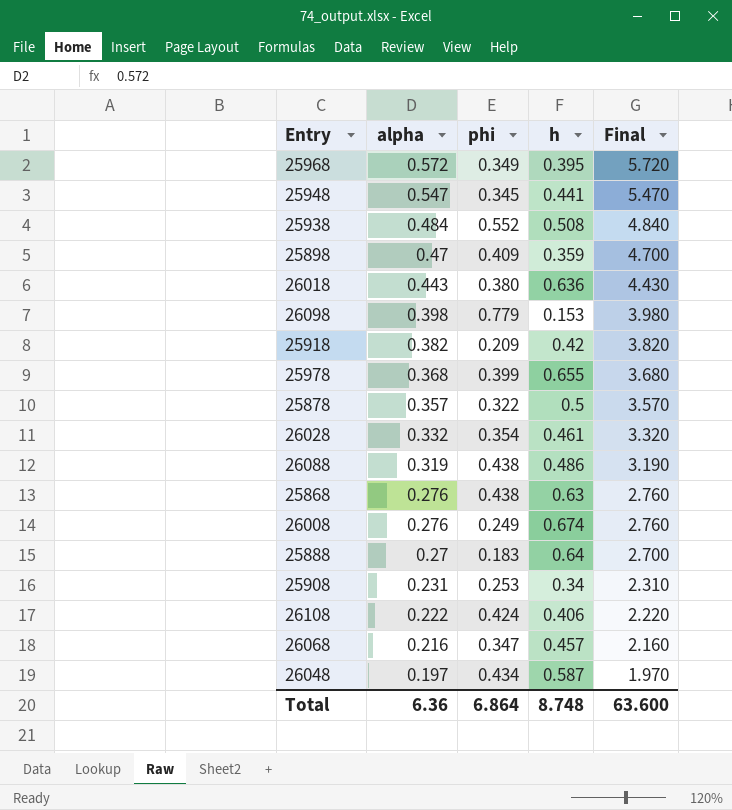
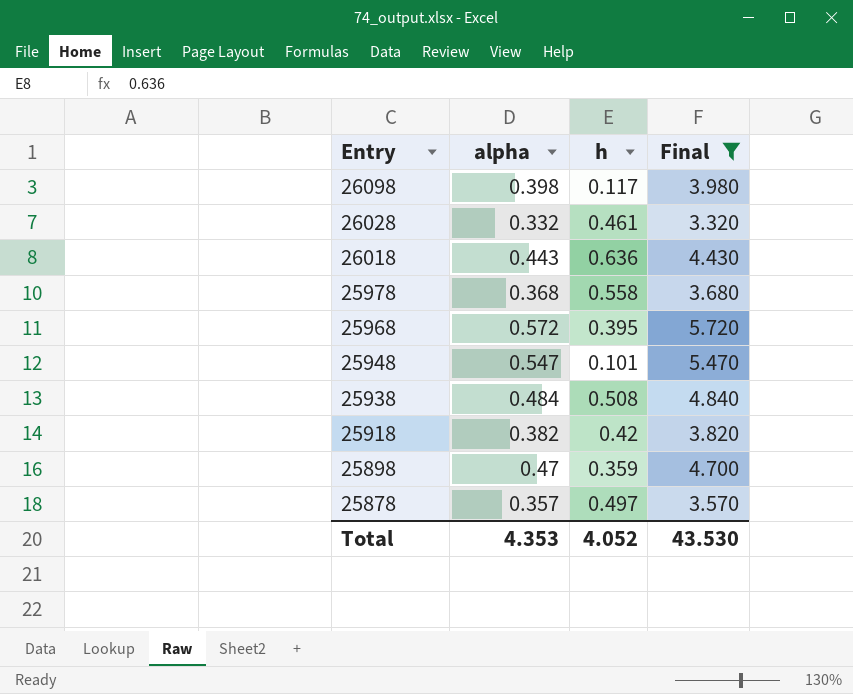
filter: none -> Final >= 3.320
row order: alpha descending -> Entry descending
column phi | position: 3 -> none
26098 | h: 0.153 -> 0.117
25978 | h: 0.655 -> 0.558
25948 | h: 0.441 -> 0.101
25878 | h: 0.5 -> 0.497
Total | alpha: 6.36 -> 4.353
Total | h: 8.748 -> 4.052
Total | Final: 63.600 -> 43.530

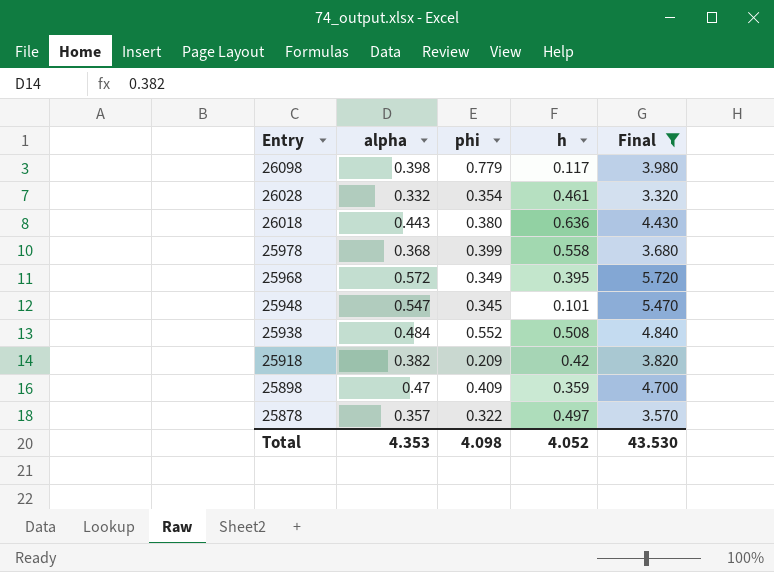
column phi | position: none -> 3

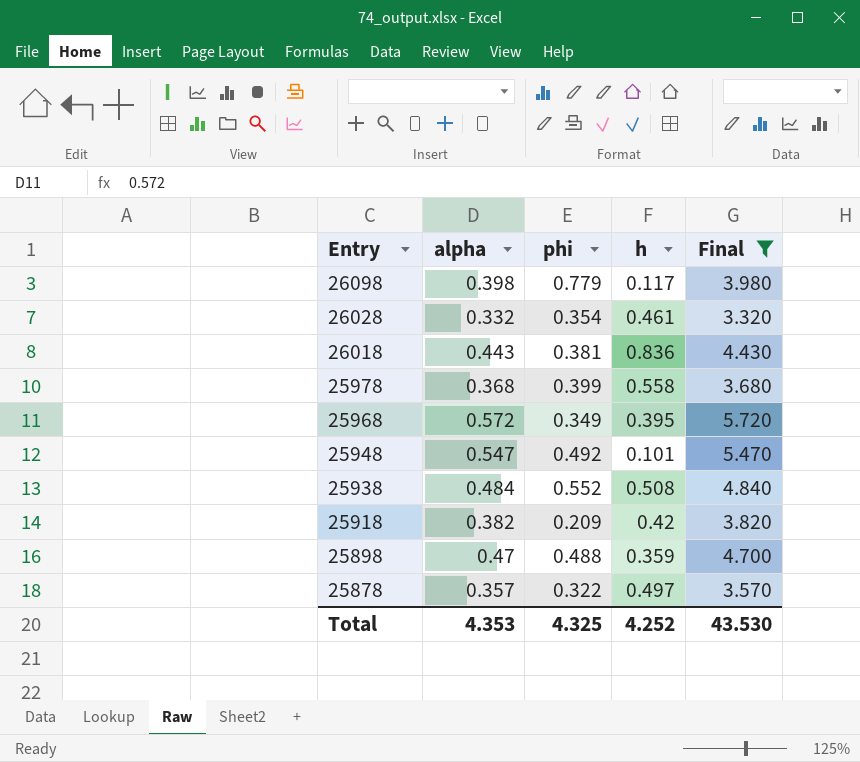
26018 | phi: 0.380 -> 0.381
26018 | h: 0.636 -> 0.836
25948 | phi: 0.345 -> 0.492
25898 | phi: 0.409 -> 0.488
Total | phi: 4.098 -> 4.325
Total | h: 4.052 -> 4.252

